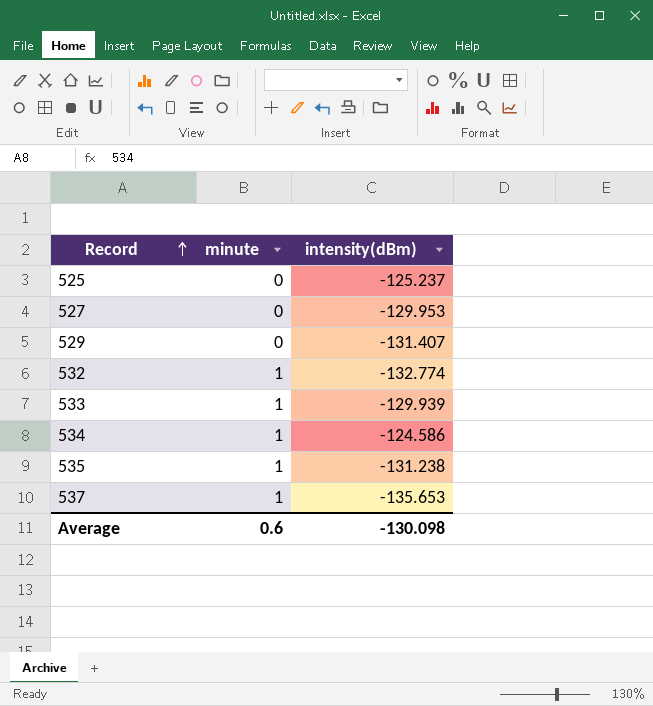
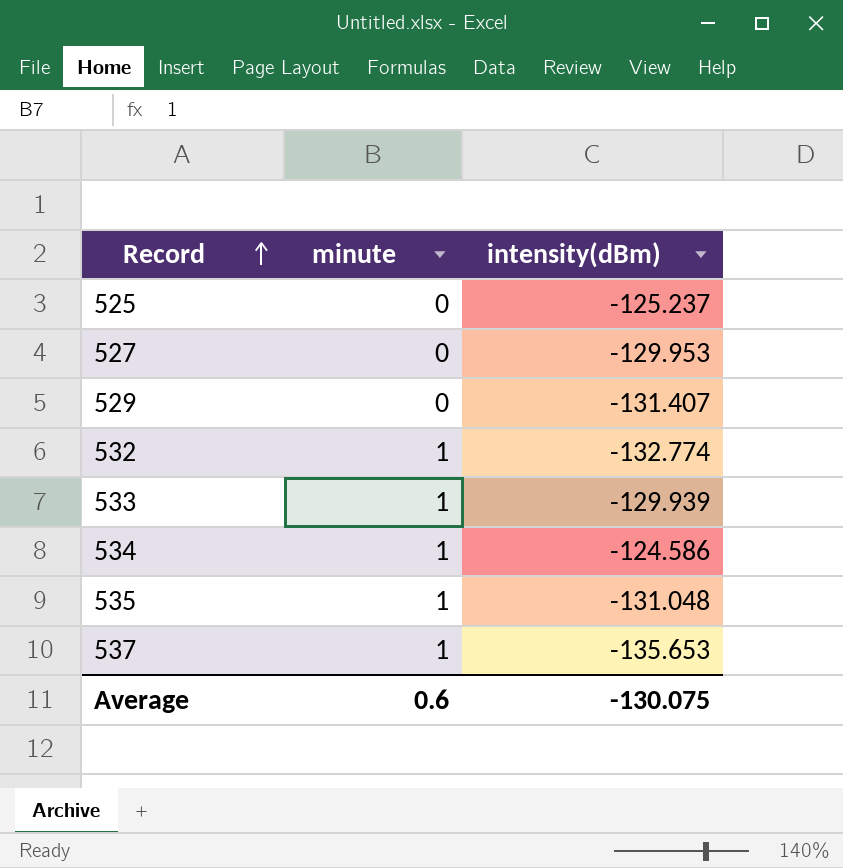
535 | intensity(dBm): -131.238 -> -131.048
Average | intensity(dBm): -130.098 -> -130.075

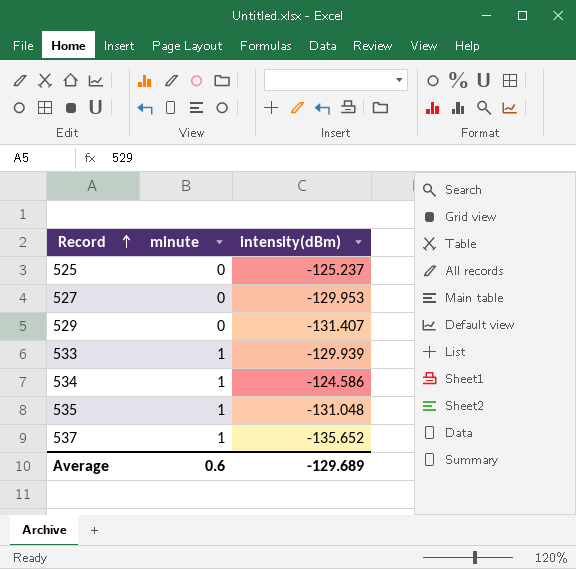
row 532: 1 | -132.774 -> none
537 | intensity(dBm): -135.653 -> -135.652
Average | intensity(dBm): -130.075 -> -129.689

